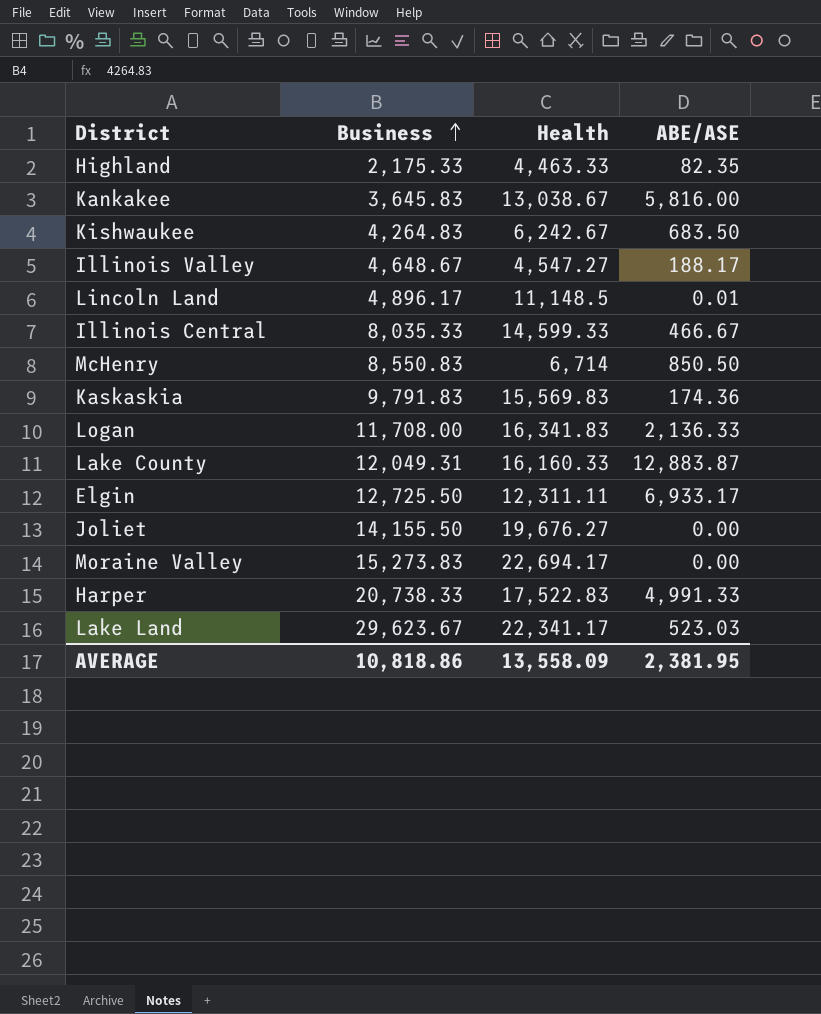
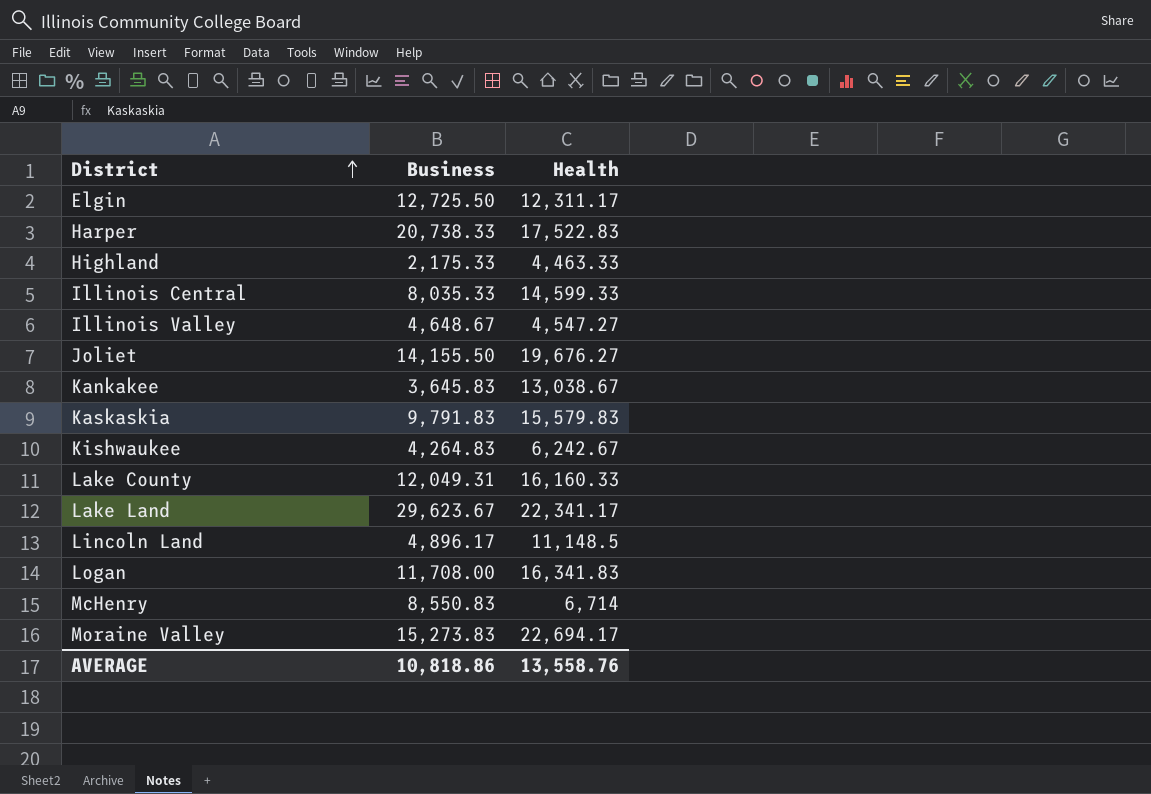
row order: Business ascending -> District ascending
column ABE/ASE | position: 4 -> none
Elgin | Health: 12,311.11 -> 12,311.17
Kaskaskia | Health: 15,569.83 -> 15,579.83
AVERAGE | Health: 13,558.09 -> 13,558.76

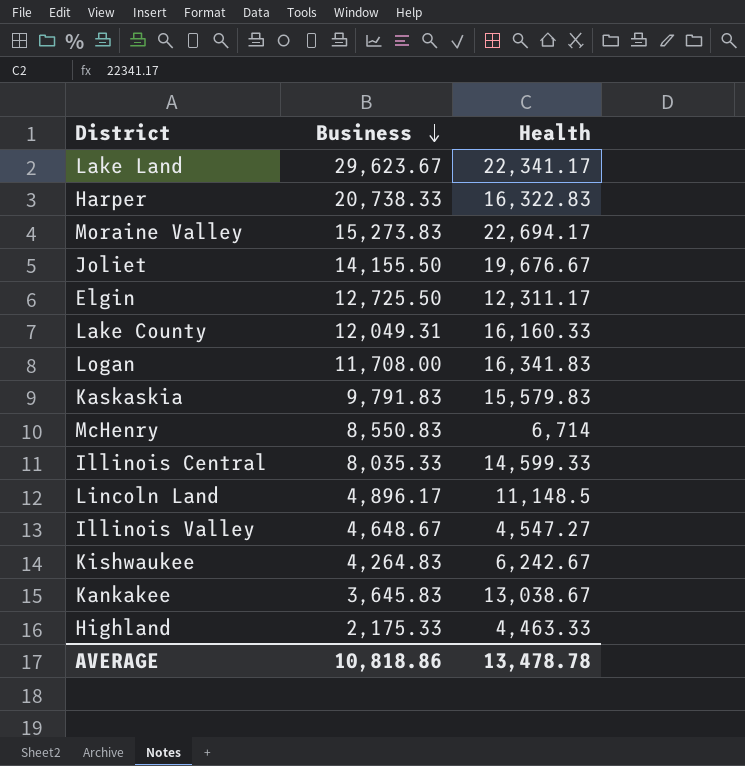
row order: District ascending -> Business descending
Harper | Health: 17,522.83 -> 16,322.83
Joliet | Health: 19,676.27 -> 19,676.67
AVERAGE | Health: 13,558.76 -> 13,478.78

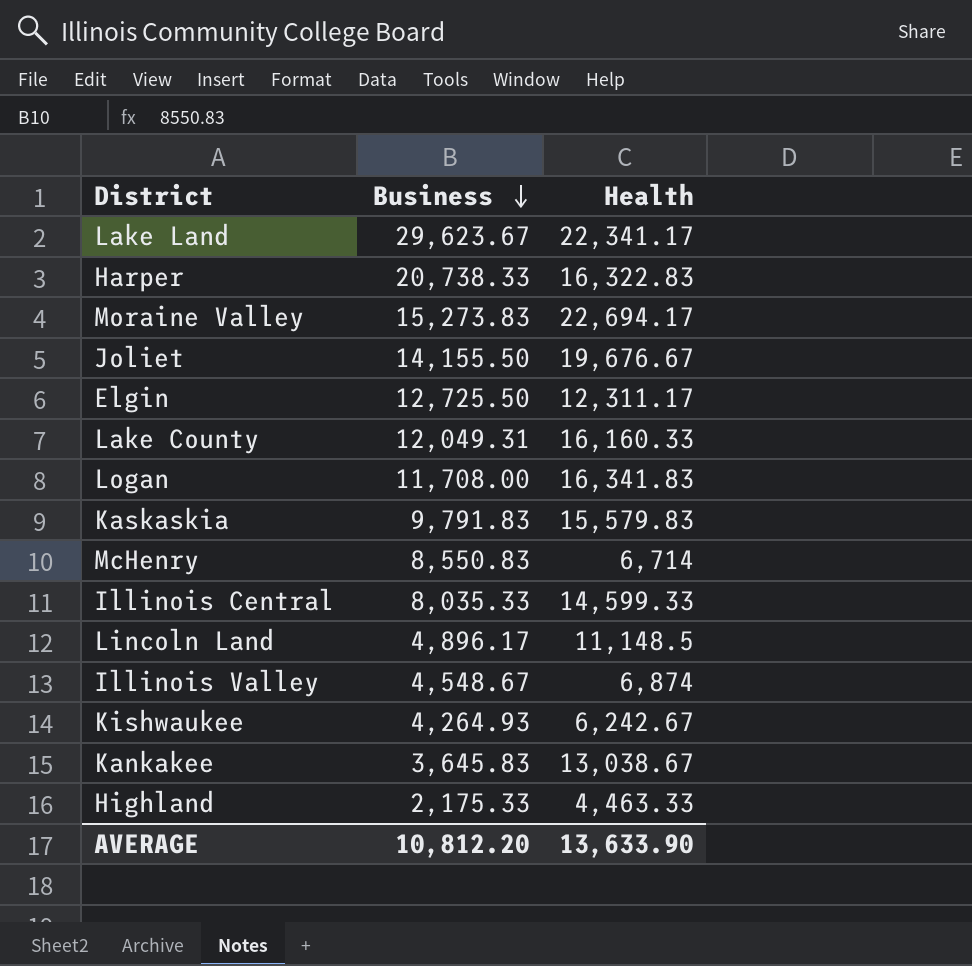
Illinois Valley | Business: 4,648.67 -> 4,548.67
Illinois Valley | Health: 4,547.27 -> 6,874
Kishwaukee | Business: 4,264.83 -> 4,264.93
AVERAGE | Business: 10,818.86 -> 10,812.20
AVERAGE | Health: 13,478.78 -> 13,633.90

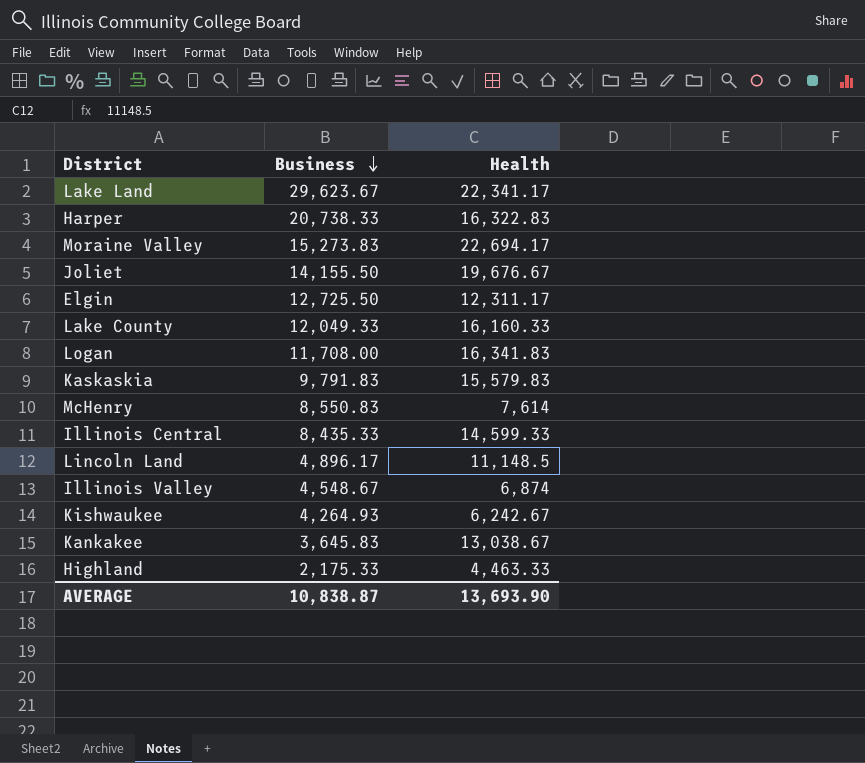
Lake County | Business: 12,049.31 -> 12,049.33
McHenry | Health: 6,714 -> 7,614
Illinois Central | Business: 8,035.33 -> 8,435.33
AVERAGE | Business: 10,812.20 -> 10,838.87
AVERAGE | Health: 13,633.90 -> 13,693.90

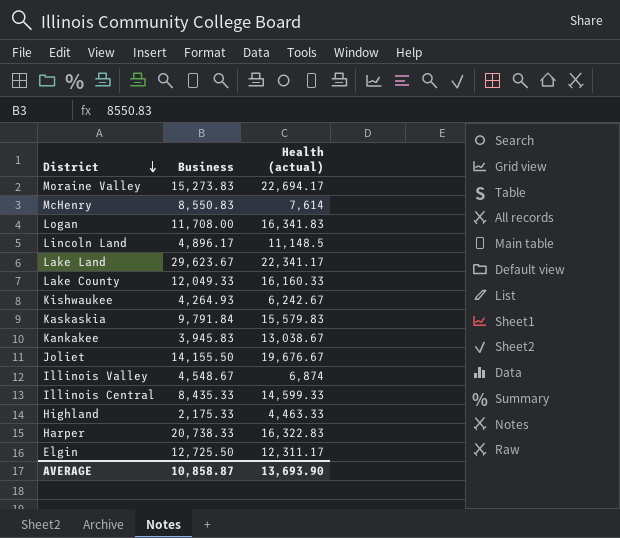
row order: Business descending -> District descending
column name: Health -> Health (actual)
Kaskaskia | Business: 9,791.83 -> 9,791.84
Kankakee | Business: 3,645.83 -> 3,945.83
AVERAGE | Business: 10,838.87 -> 10,858.87

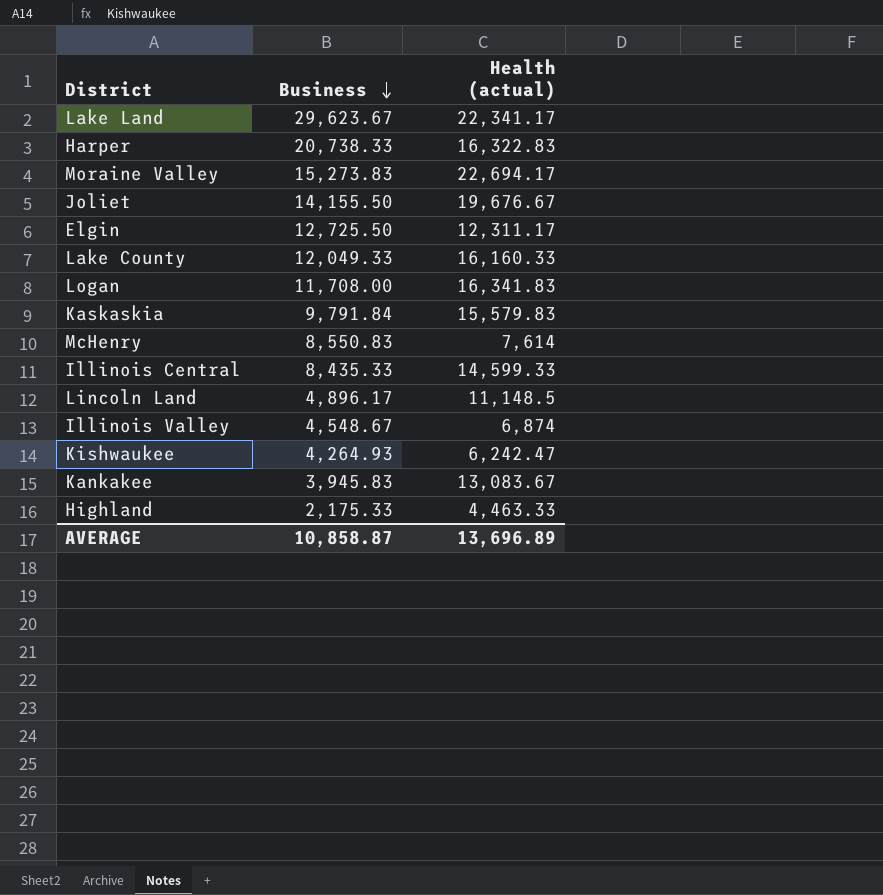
row order: District descending -> Business descending
Kishwaukee | Health (actual): 6,242.67 -> 6,242.47
Kankakee | Health (actual): 13,038.67 -> 13,083.67
AVERAGE | Health (actual): 13,693.90 -> 13,696.89

